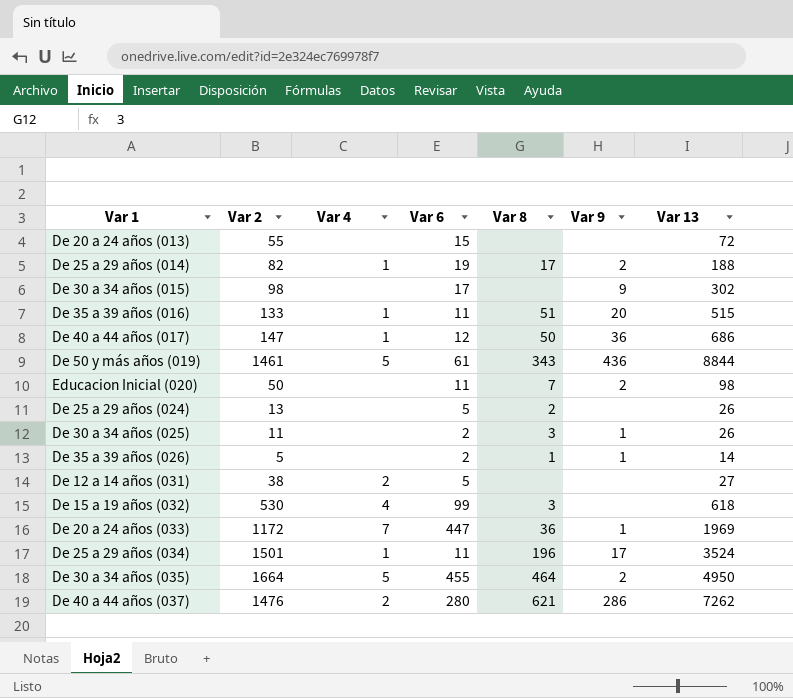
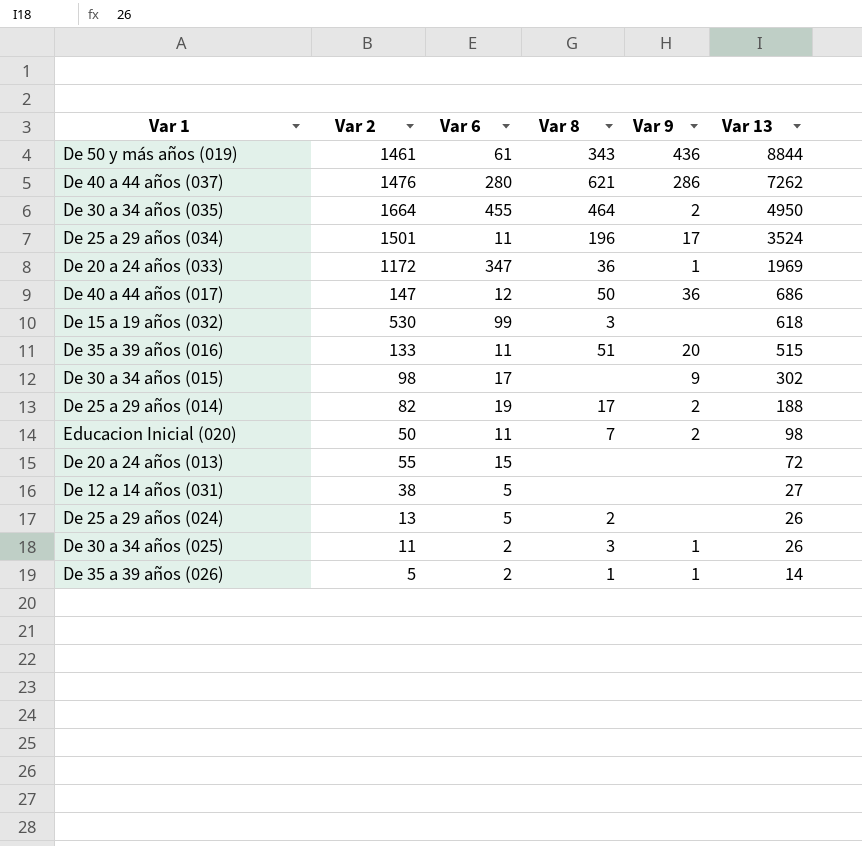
row order: none -> Var 13 descending
column Var 4 | position: 3 -> none
De 20 a 24 años (033) | Var 6: 447 -> 347

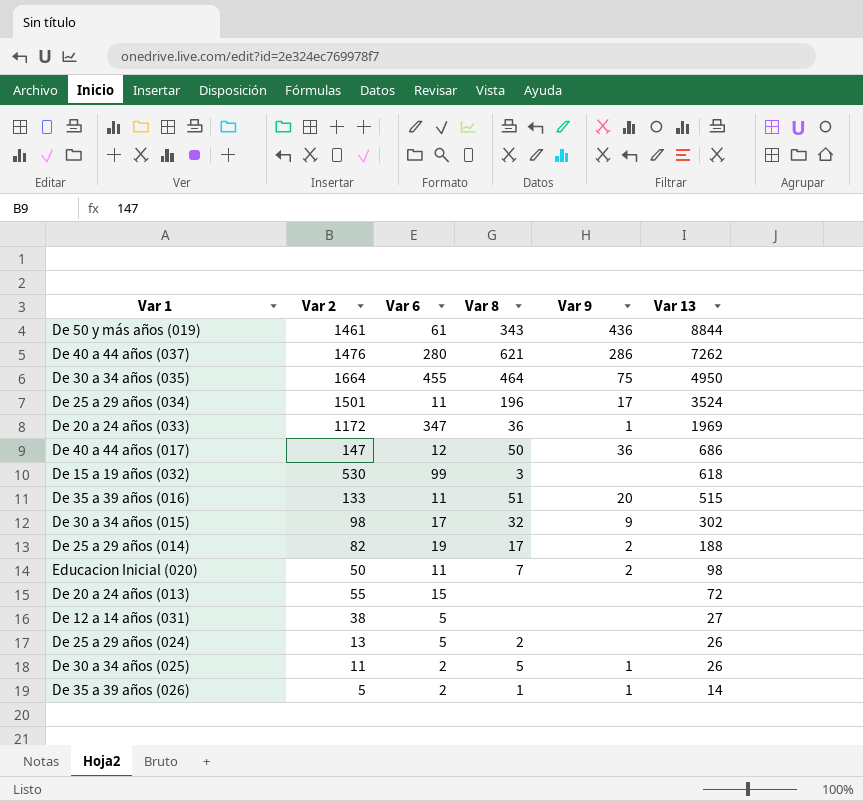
De 30 a 34 años (035) | Var 9: 2 -> 75
De 30 a 34 años (015) | Var 8: none -> 32
De 30 a 34 años (025) | Var 8: 3 -> 5

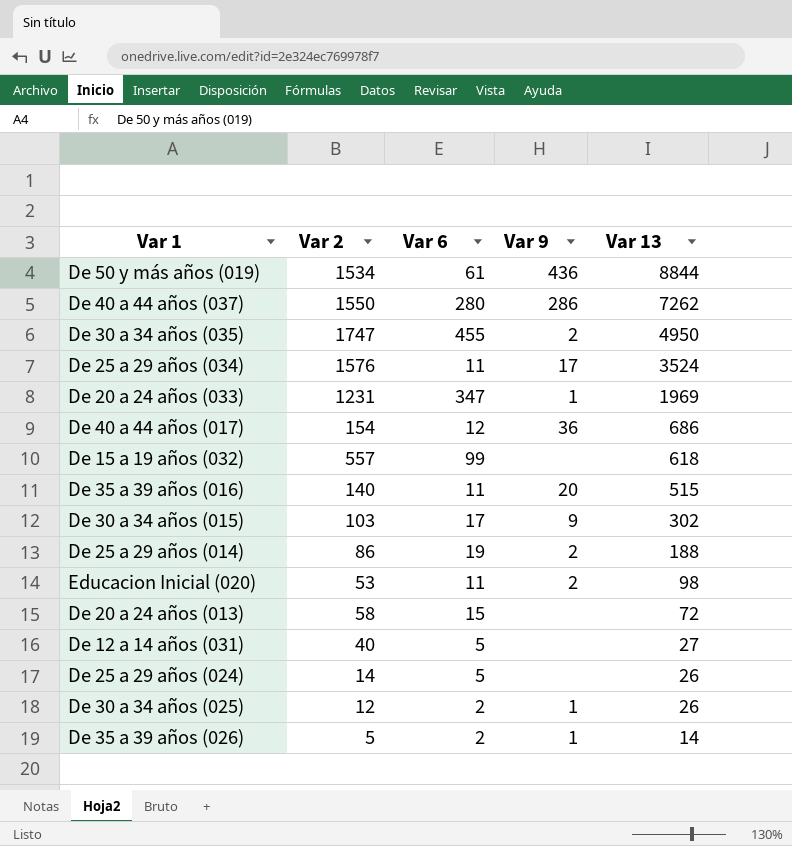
column Var 8 | position: 4 -> none
De 50 y más años (019) | Var 2: 1461 -> 1534
De 40 a 44 años (037) | Var 2: 1476 -> 1550
De 30 a 34 años (035) | Var 2: 1664 -> 1747
De 30 a 34 años (035) | Var 9: 75 -> 2
De 25 a 29 años (034) | Var 2: 1501 -> 1576
De 20 a 24 años (033) | Var 2: 1172 -> 1231
De 40 a 44 años (017) | Var 2: 147 -> 154
De 15 a 19 años (032) | Var 2: 530 -> 557
De 35 a 39 años (016) | Var 2: 133 -> 140
De 30 a 34 años (015) | Var 2: 98 -> 103
De 25 a 29 años (014) | Var 2: 82 -> 86
Educacion Inicial (020) | Var 2: 50 -> 53
De 20 a 24 años (013) | Var 2: 55 -> 58
De 12 a 14 años (031) | Var 2: 38 -> 40
De 25 a 29 años (024) | Var 2: 13 -> 14
De 30 a 34 años (025) | Var 2: 11 -> 12

